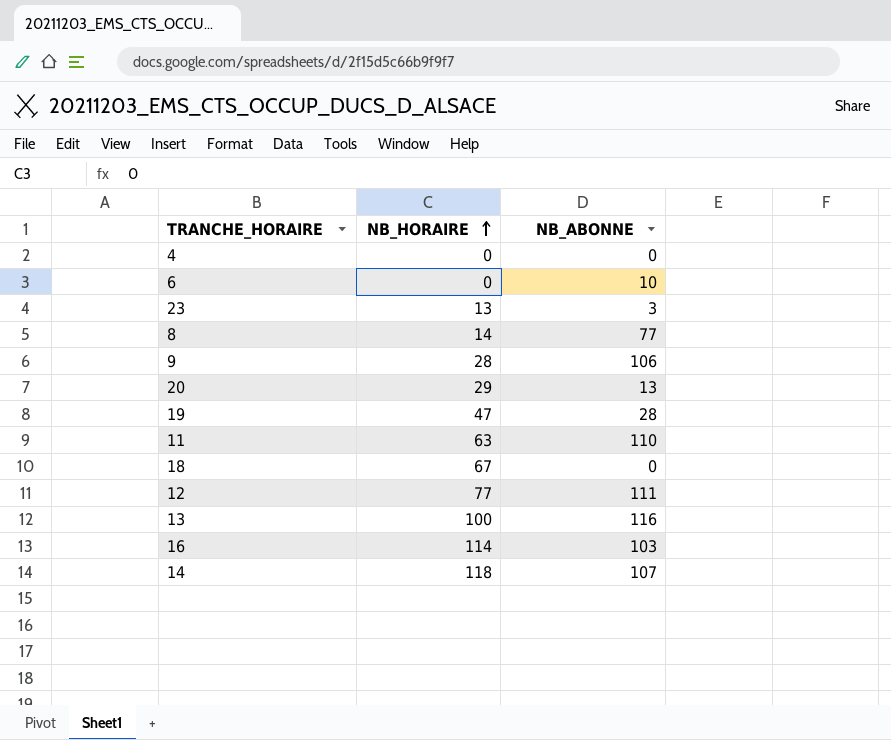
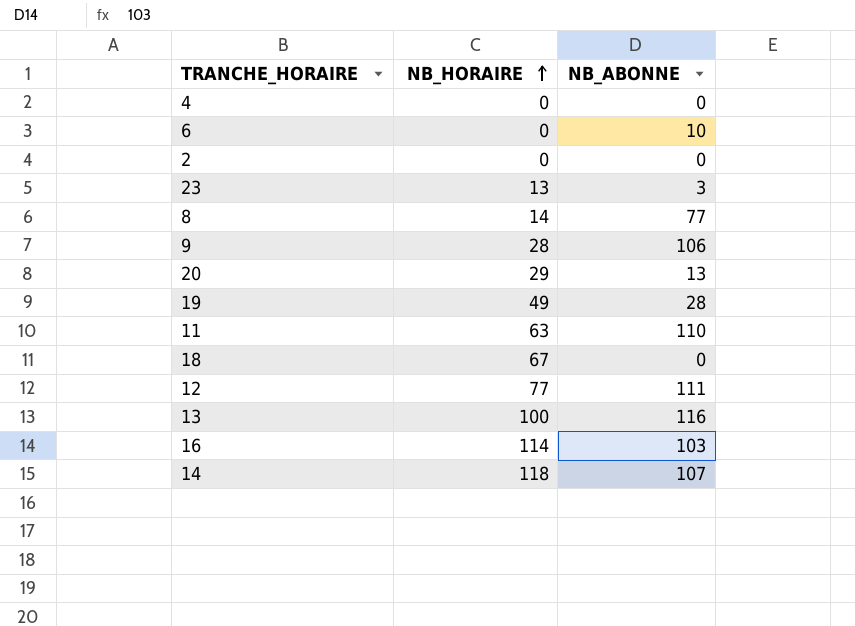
row 2: none -> 0 | 0
19 | NB_HORAIRE: 47 -> 49

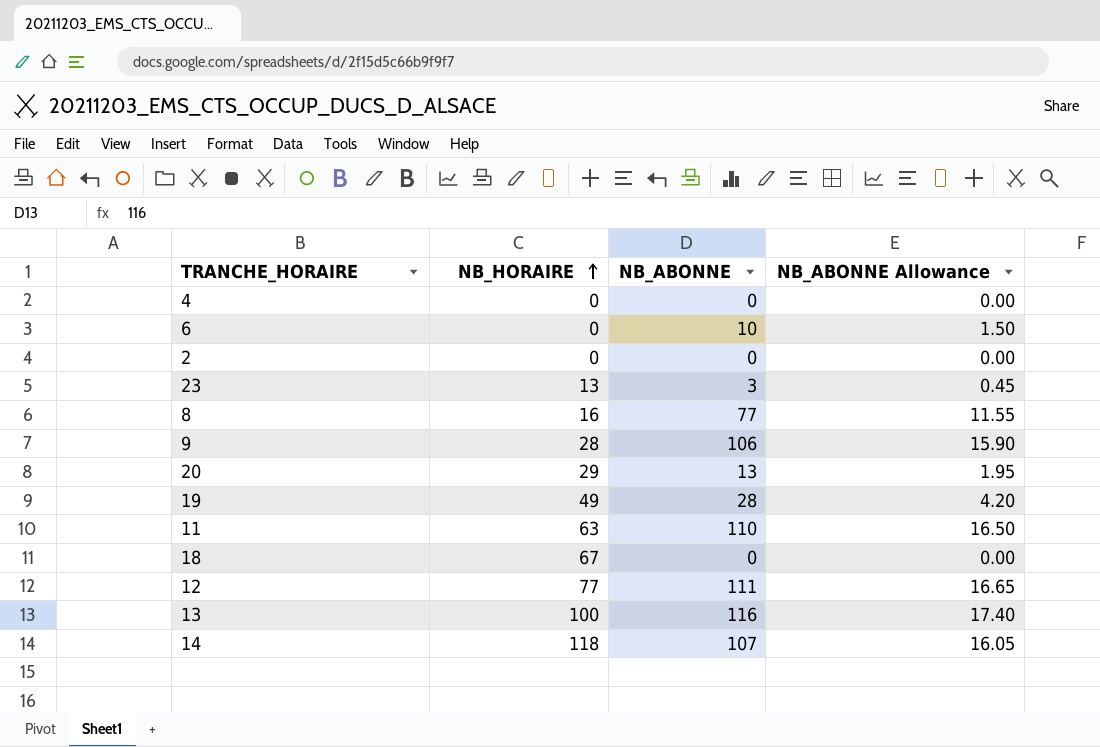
column NB_ABONNE Allowance | formula: none -> [NB_ABONNE] * 0.15
row 16: 114 | 103 -> none
8 | NB_HORAIRE: 14 -> 16

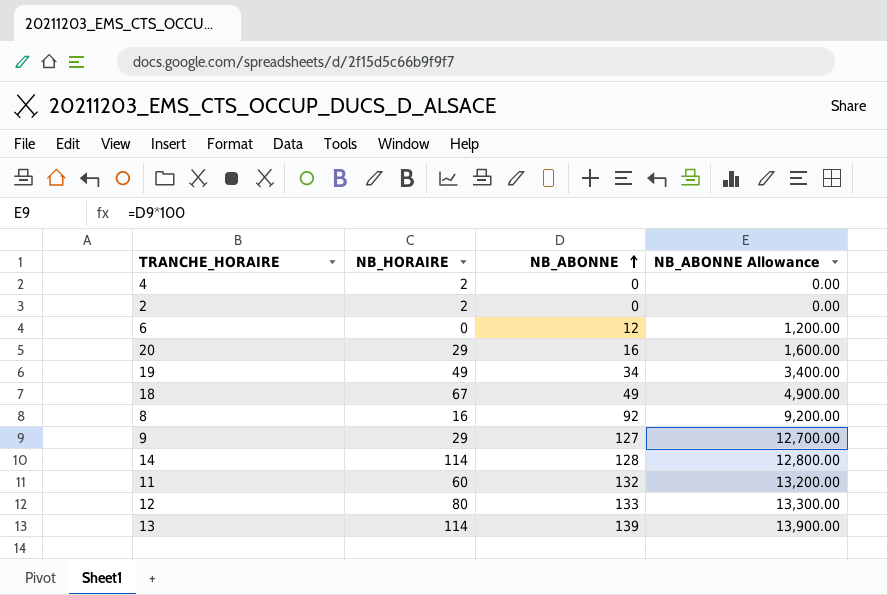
row order: NB_HORAIRE ascending -> NB_ABONNE ascending
column NB_ABONNE Allowance | formula: [NB_ABONNE] * 0.15 -> [NB_ABONNE] * 100
row 23: 13 | 3 | 0.45 -> none
4 | NB_HORAIRE: 0 -> 2
2 | NB_HORAIRE: 0 -> 2
6 | NB_ABONNE: 10 -> 12
20 | NB_ABONNE: 13 -> 16
19 | NB_ABONNE: 28 -> 34
18 | NB_ABONNE: 0 -> 49
8 | NB_ABONNE: 77 -> 92
9 | NB_HORAIRE: 28 -> 29
9 | NB_ABONNE: 106 -> 127
14 | NB_HORAIRE: 118 -> 114
14 | NB_ABONNE: 107 -> 128
11 | NB_HORAIRE: 63 -> 60
11 | NB_ABONNE: 110 -> 132
12 | NB_HORAIRE: 77 -> 80
12 | NB_ABONNE: 111 -> 133
13 | NB_HORAIRE: 100 -> 114
13 | NB_ABONNE: 116 -> 139

